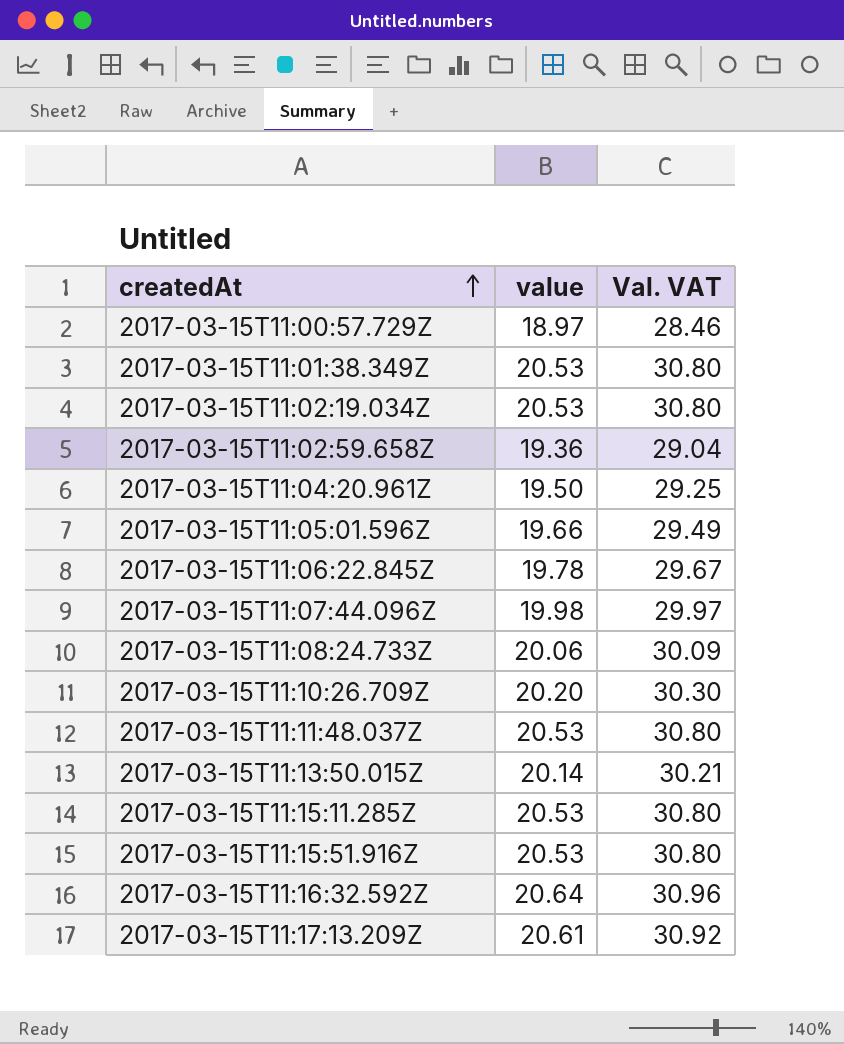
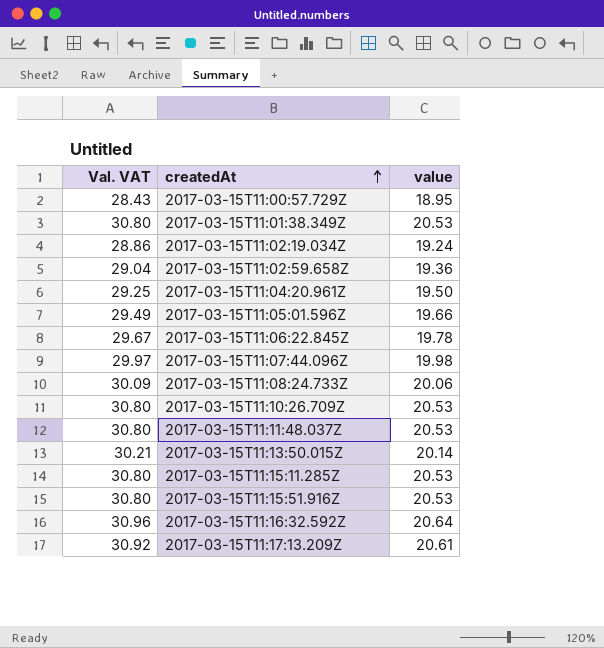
column Val. VAT | position: 3 -> 1
2017-03-15T11:00:57.729Z | Val. VAT: 28.46 -> 28.43
2017-03-15T11:00:57.729Z | value: 18.97 -> 18.95
2017-03-15T11:02:19.034Z | Val. VAT: 30.80 -> 28.86
2017-03-15T11:02:19.034Z | value: 20.53 -> 19.24
2017-03-15T11:10:26.709Z | Val. VAT: 30.30 -> 30.80
2017-03-15T11:10:26.709Z | value: 20.20 -> 20.53

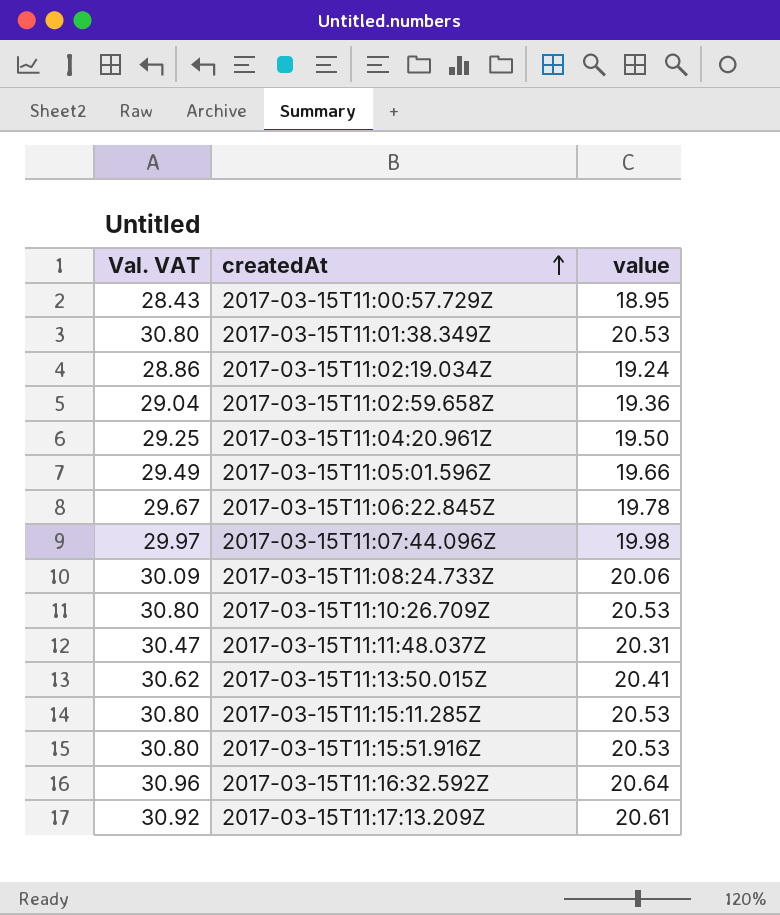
2017-03-15T11:11:48.037Z | Val. VAT: 30.80 -> 30.47
2017-03-15T11:11:48.037Z | value: 20.53 -> 20.31
2017-03-15T11:13:50.015Z | Val. VAT: 30.21 -> 30.62
2017-03-15T11:13:50.015Z | value: 20.14 -> 20.41

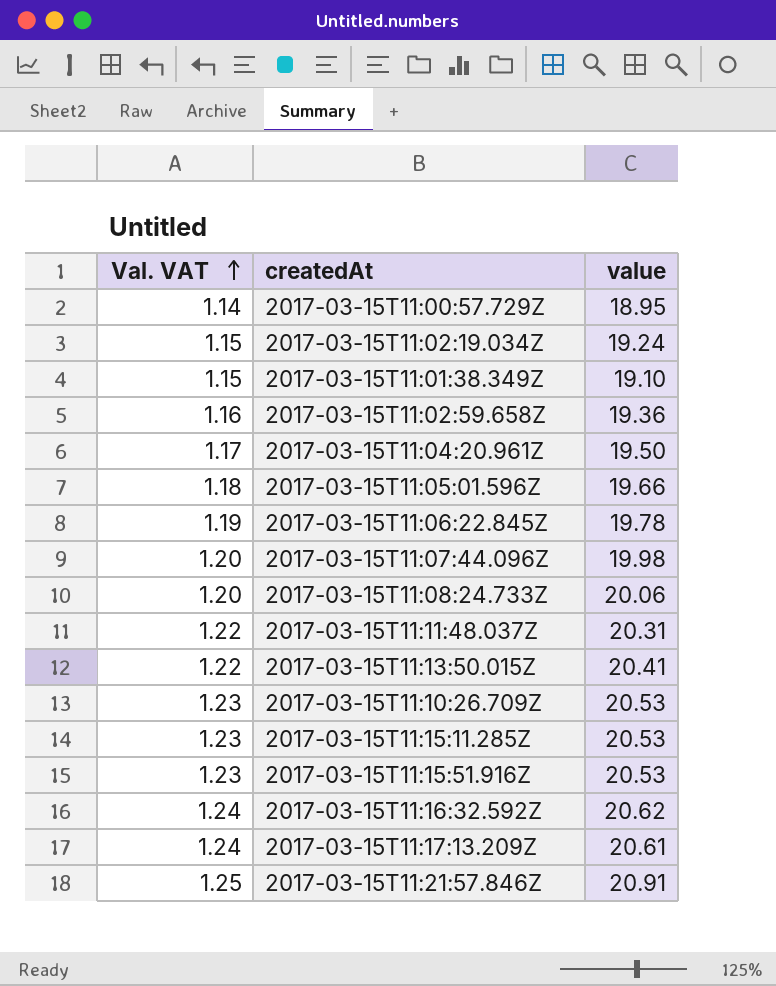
row order: createdAt ascending -> Val. VAT ascending
column Val. VAT | formula: [value] * 1.5 -> [value] * 0.06
2017-03-15T11:01:38.349Z | value: 20.53 -> 19.10
2017-03-15T11:16:32.592Z | value: 20.64 -> 20.62
row 2017-03-15T11:21:57.846Z: none -> 1.25 | 20.91

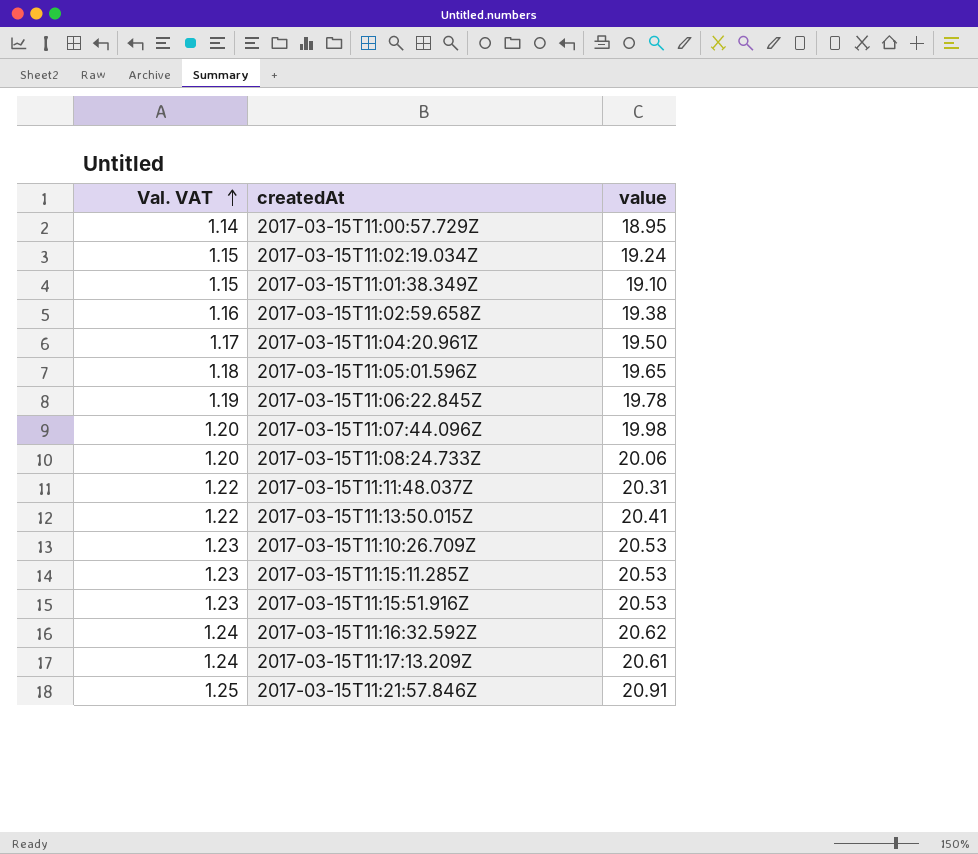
2017-03-15T11:02:59.658Z | value: 19.36 -> 19.38
2017-03-15T11:05:01.596Z | value: 19.66 -> 19.65

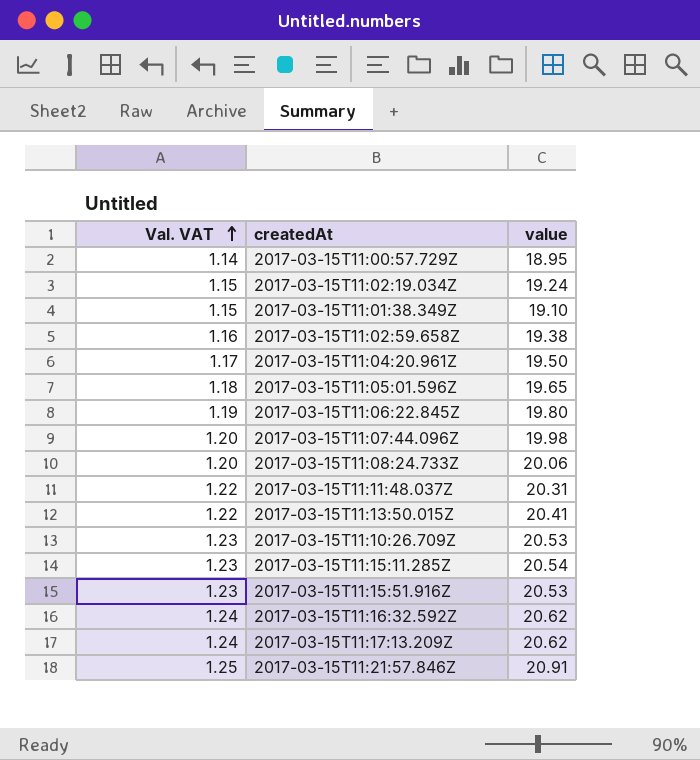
2017-03-15T11:06:22.845Z | value: 19.78 -> 19.80
2017-03-15T11:15:11.285Z | value: 20.53 -> 20.54
2017-03-15T11:17:13.209Z | value: 20.61 -> 20.62

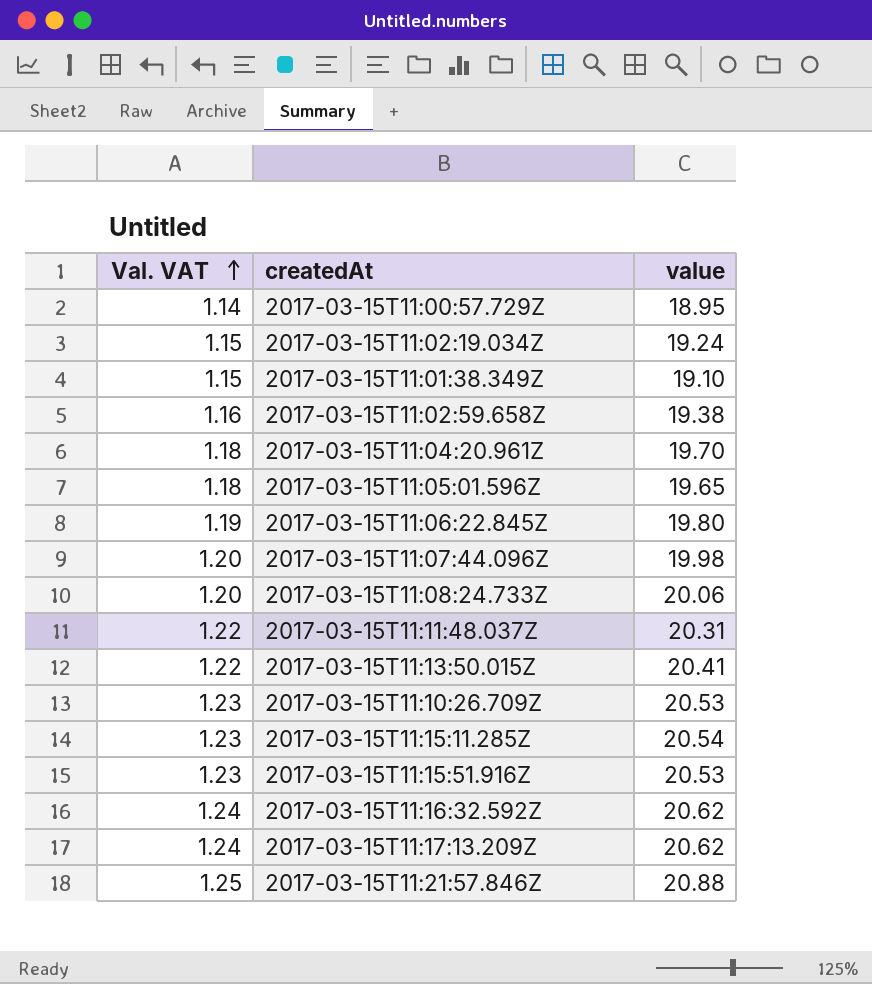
2017-03-15T11:04:20.961Z | Val. VAT: 1.17 -> 1.18
2017-03-15T11:04:20.961Z | value: 19.50 -> 19.70
2017-03-15T11:21:57.846Z | value: 20.91 -> 20.88

